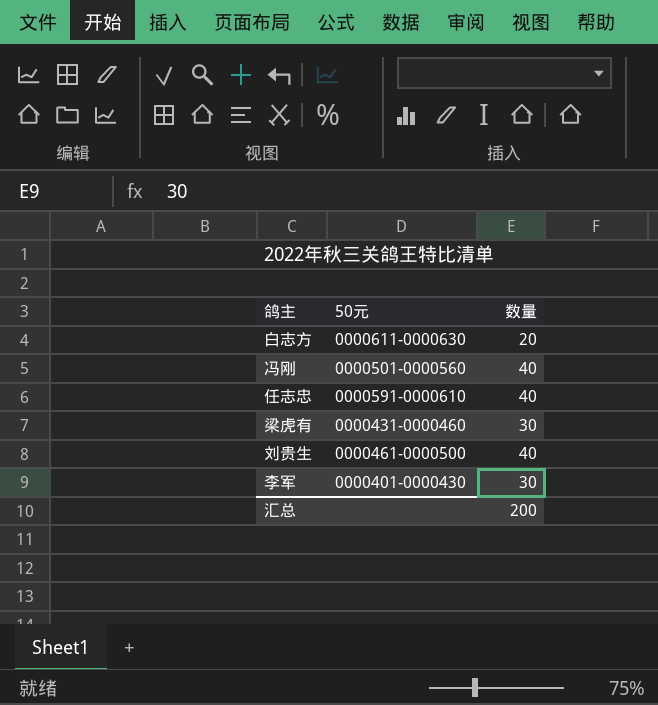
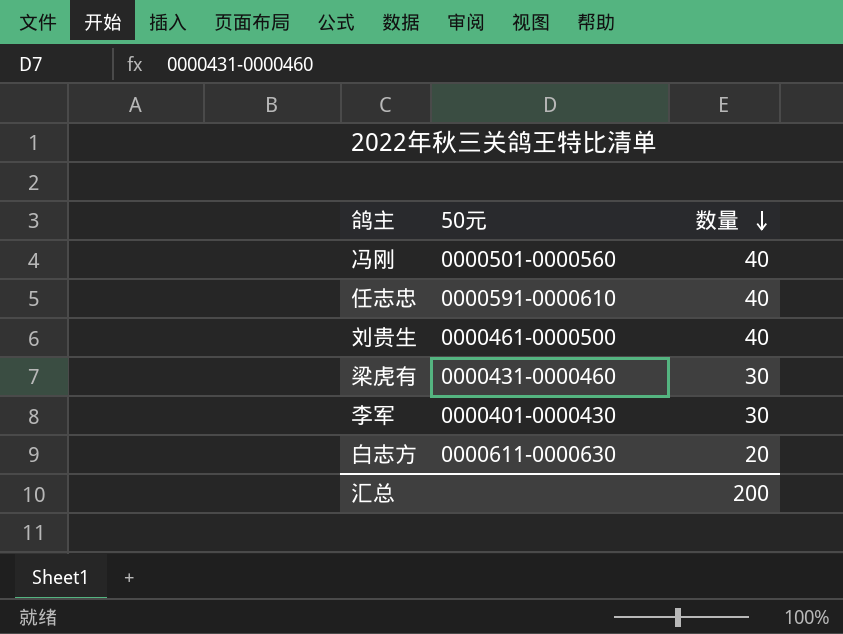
row order: none -> 数量 descending

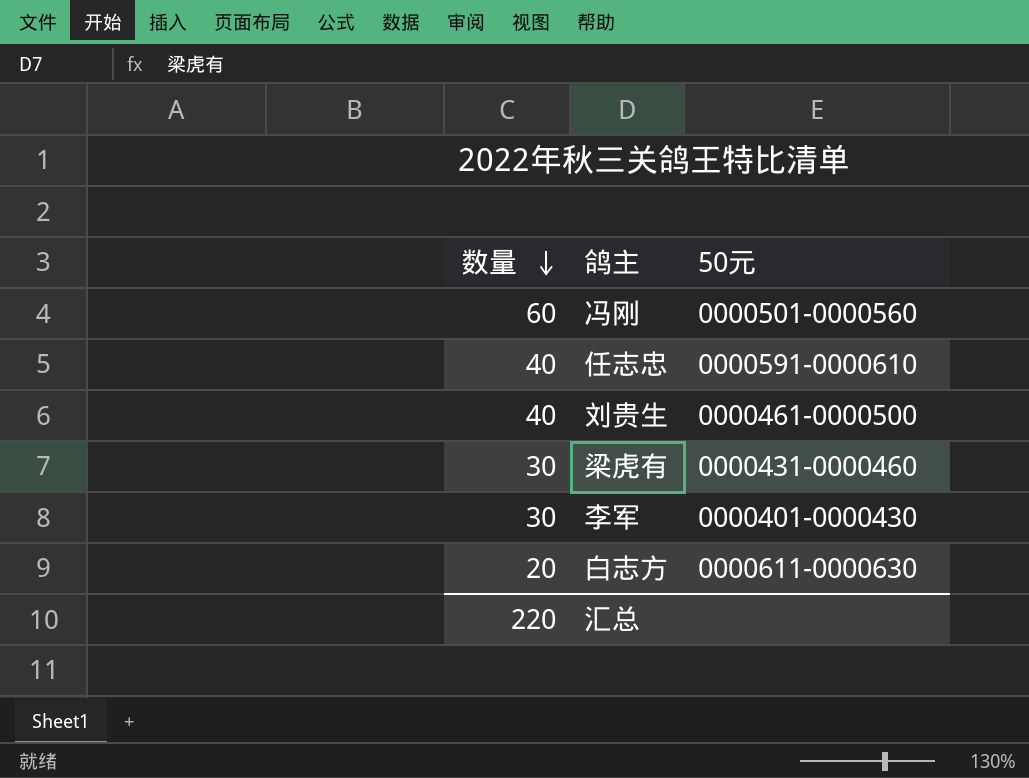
column 数量 | position: 3 -> 1
冯刚 | 数量: 40 -> 60
汇总 | 数量: 200 -> 220

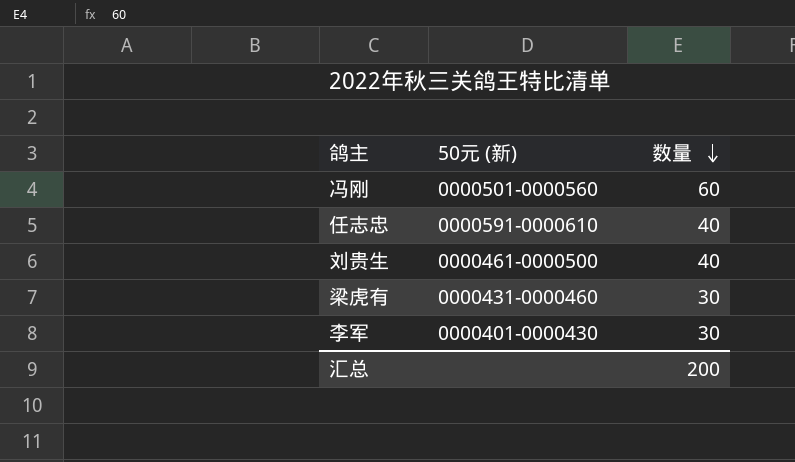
column name: 50元 -> 50元 (新)
column 数量 | position: 1 -> 3
row 白志方: 20 | 0000611-0000630 -> none
汇总 | 数量: 220 -> 200

